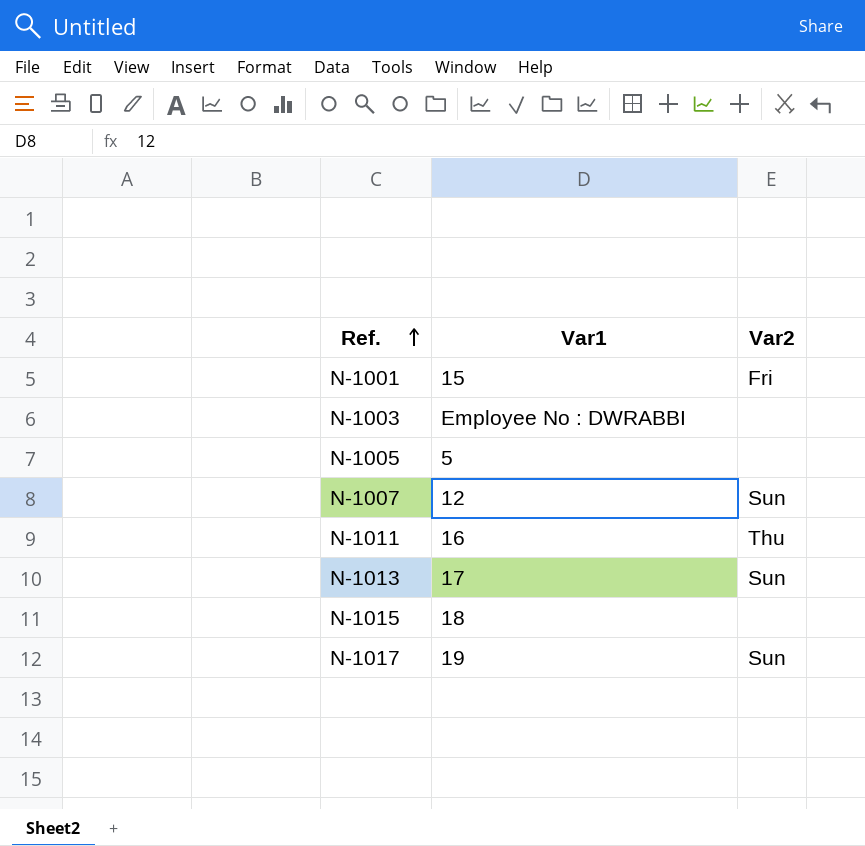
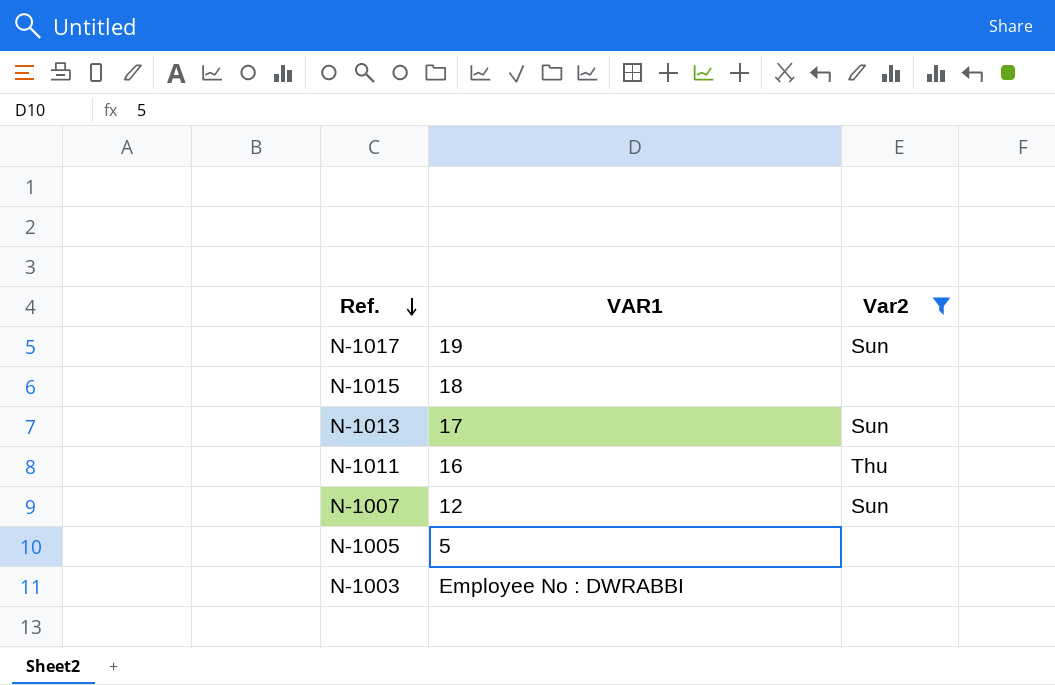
filter: none -> Var2 != Fri
row order: Ref. ascending -> Ref. descending
column name: Var1 -> VAR1

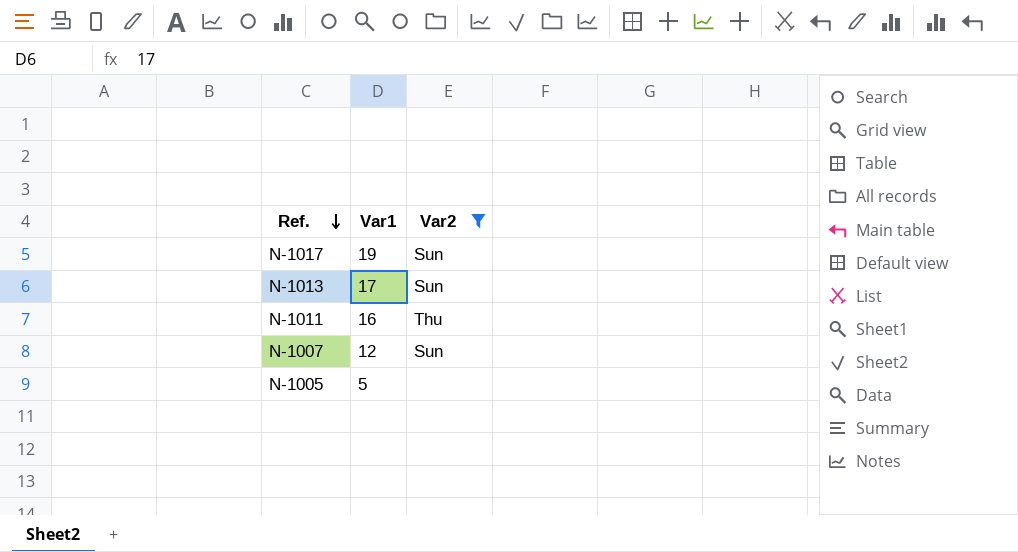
column name: VAR1 -> Var1
row N-1015: 18 | none -> none
row N-1003: Employee No : DWRABBI | none -> none

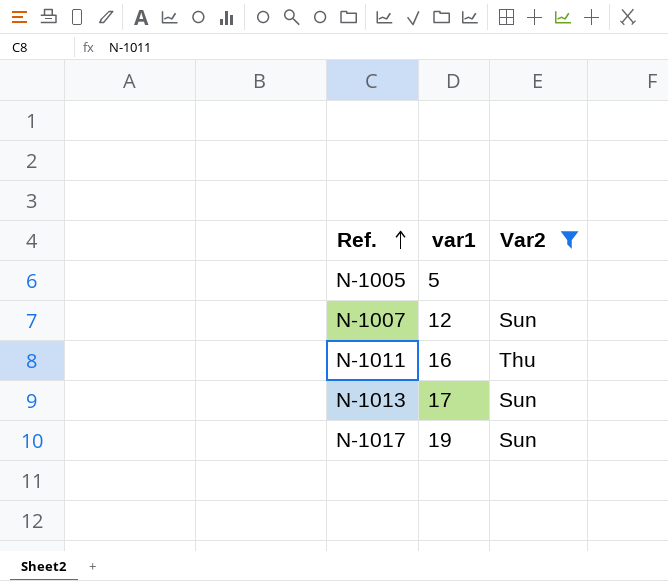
row order: Ref. descending -> Ref. ascending
column name: Var1 -> var1

